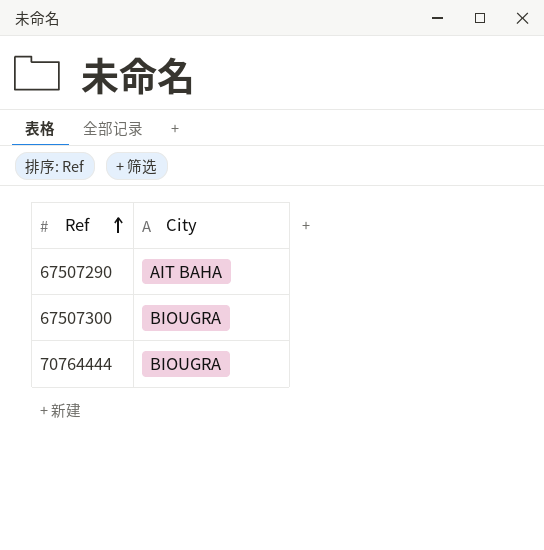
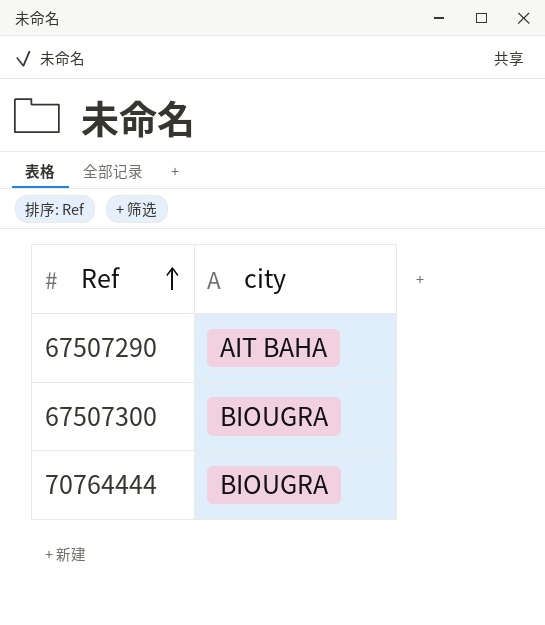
column name: City -> city

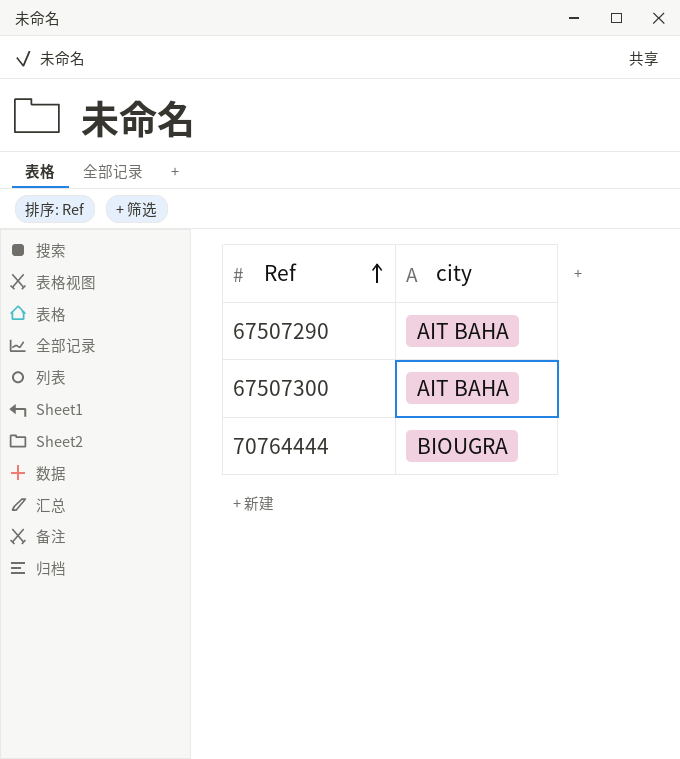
67507300 | city: BIOUGRA -> AIT BAHA

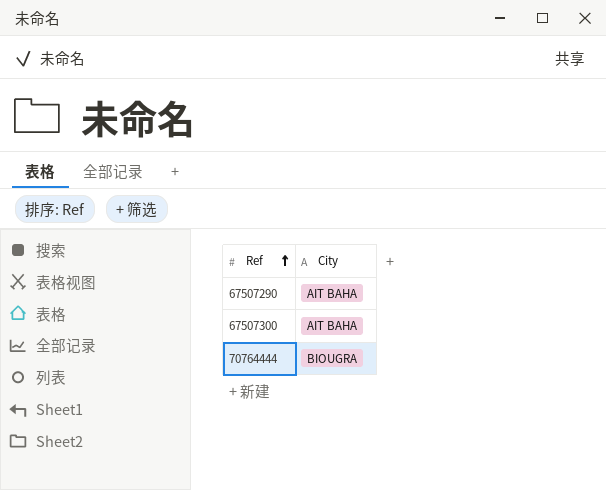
column name: city -> City

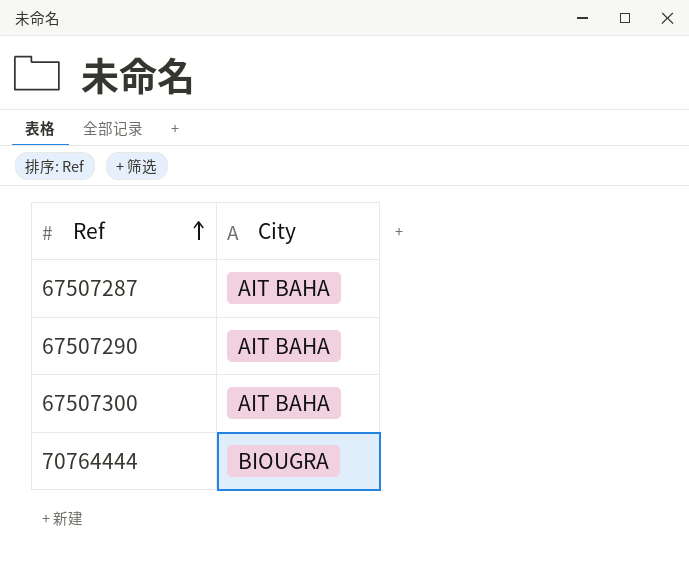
row 67507287: none -> AIT BAHA

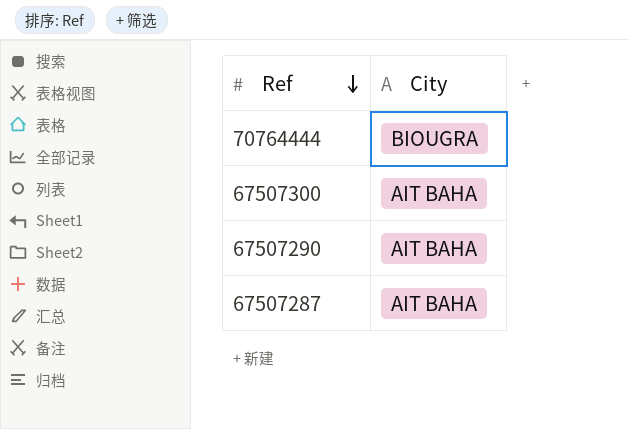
row order: Ref ascending -> Ref descending

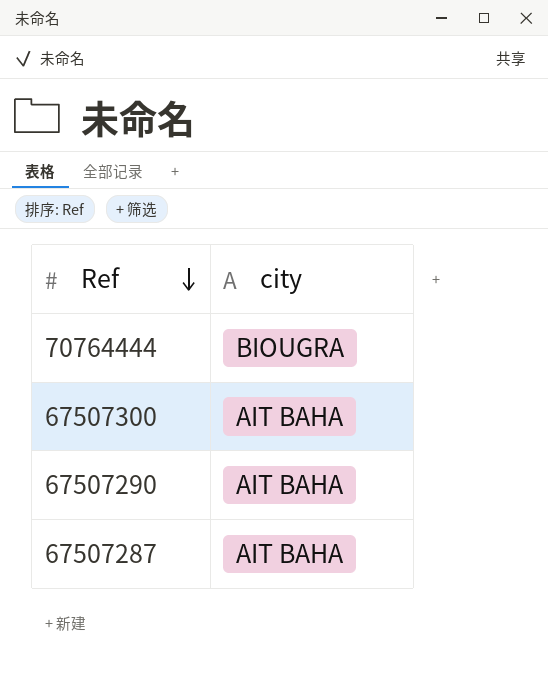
column name: City -> city

